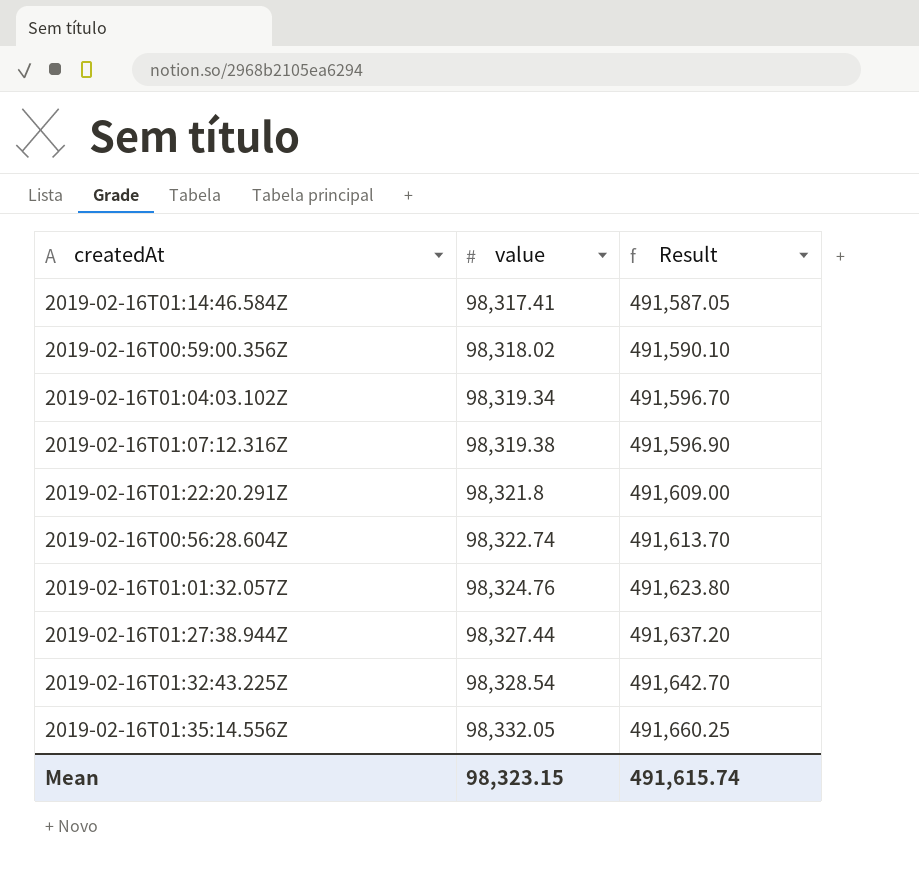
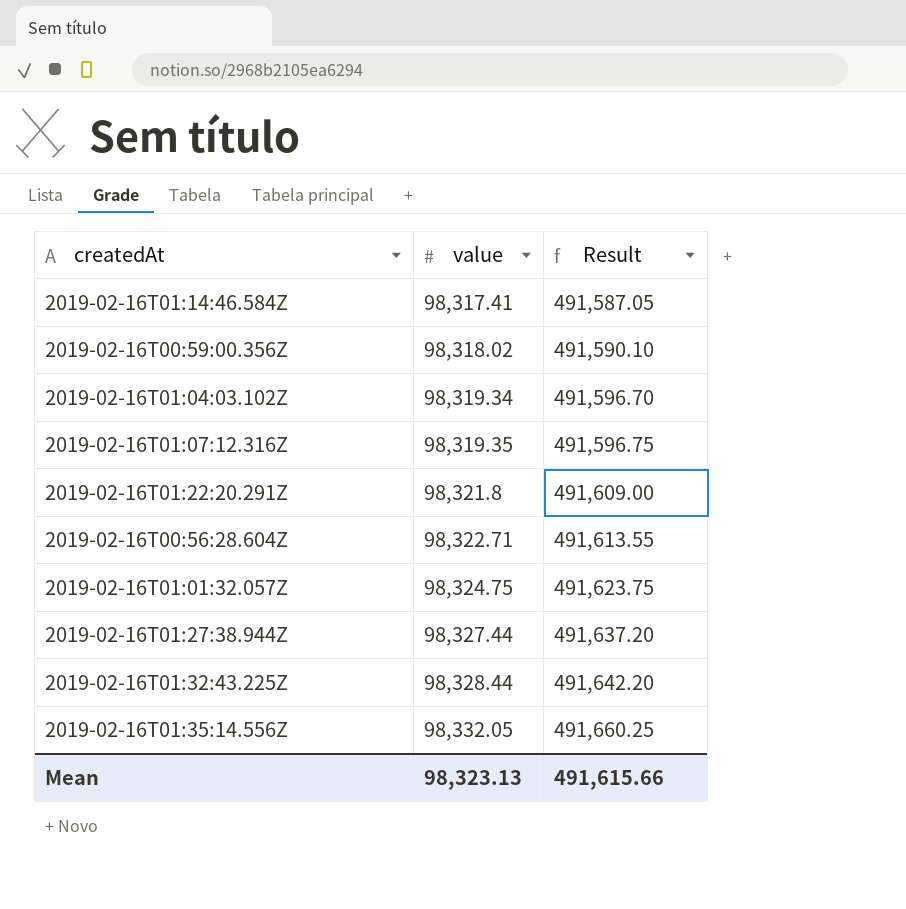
2019-02-16T01:07:12.316Z | value: 98,319.38 -> 98,319.35
2019-02-16T01:07:12.316Z | Result: 491,596.90 -> 491,596.75
2019-02-16T00:56:28.604Z | value: 98,322.74 -> 98,322.71
2019-02-16T00:56:28.604Z | Result: 491,613.70 -> 491,613.55
2019-02-16T01:01:32.057Z | value: 98,324.76 -> 98,324.75
2019-02-16T01:01:32.057Z | Result: 491,623.80 -> 491,623.75
2019-02-16T01:32:43.225Z | value: 98,328.54 -> 98,328.44
2019-02-16T01:32:43.225Z | Result: 491,642.70 -> 491,642.20
Mean | value: 98,323.15 -> 98,323.13
Mean | Result: 491,615.74 -> 491,615.66

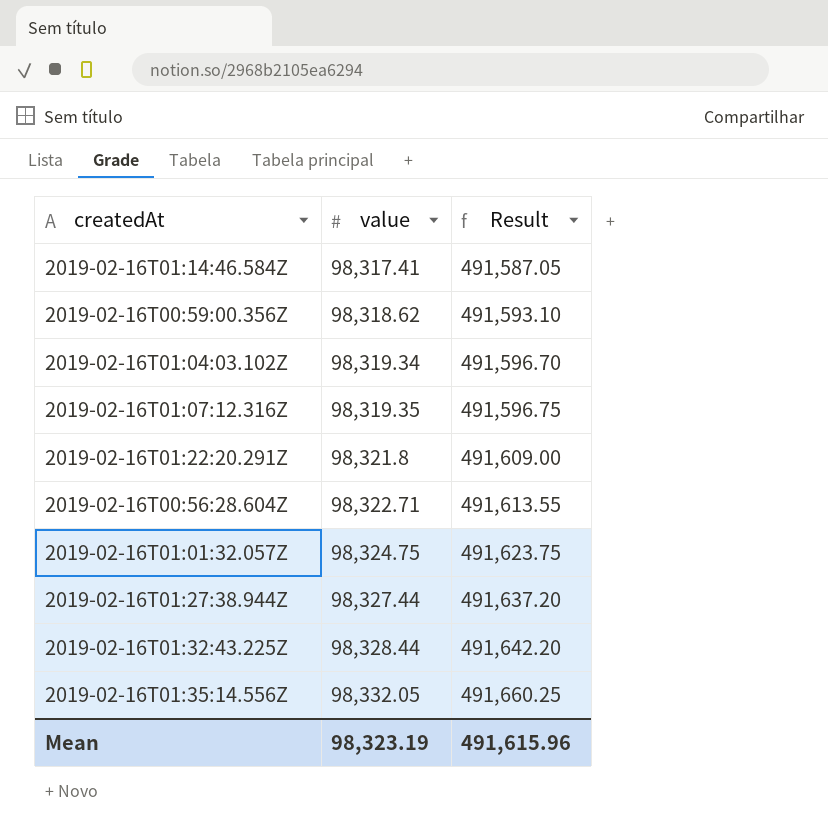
2019-02-16T00:59:00.356Z | value: 98,318.02 -> 98,318.62
2019-02-16T00:59:00.356Z | Result: 491,590.10 -> 491,593.10
Mean | value: 98,323.13 -> 98,323.19
Mean | Result: 491,615.66 -> 491,615.96

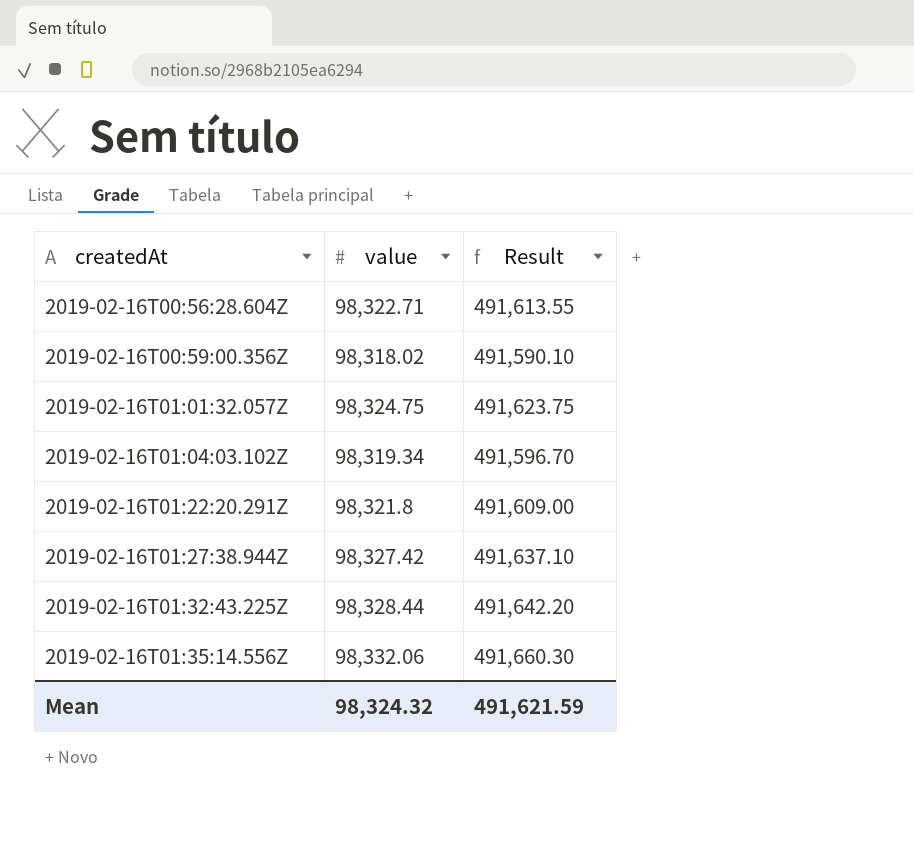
row order: value ascending -> createdAt ascending
row 2019-02-16T01:14:46.584Z: 98,317.41 | 491,587.05 -> none
row 2019-02-16T01:07:12.316Z: 98,319.35 | 491,596.75 -> none
2019-02-16T00:59:00.356Z | value: 98,318.62 -> 98,318.02
2019-02-16T00:59:00.356Z | Result: 491,593.10 -> 491,590.10
2019-02-16T01:27:38.944Z | value: 98,327.44 -> 98,327.42
2019-02-16T01:27:38.944Z | Result: 491,637.20 -> 491,637.10
2019-02-16T01:35:14.556Z | value: 98,332.05 -> 98,332.06
2019-02-16T01:35:14.556Z | Result: 491,660.25 -> 491,660.30
Mean | value: 98,323.19 -> 98,324.32
Mean | Result: 491,615.96 -> 491,621.59

